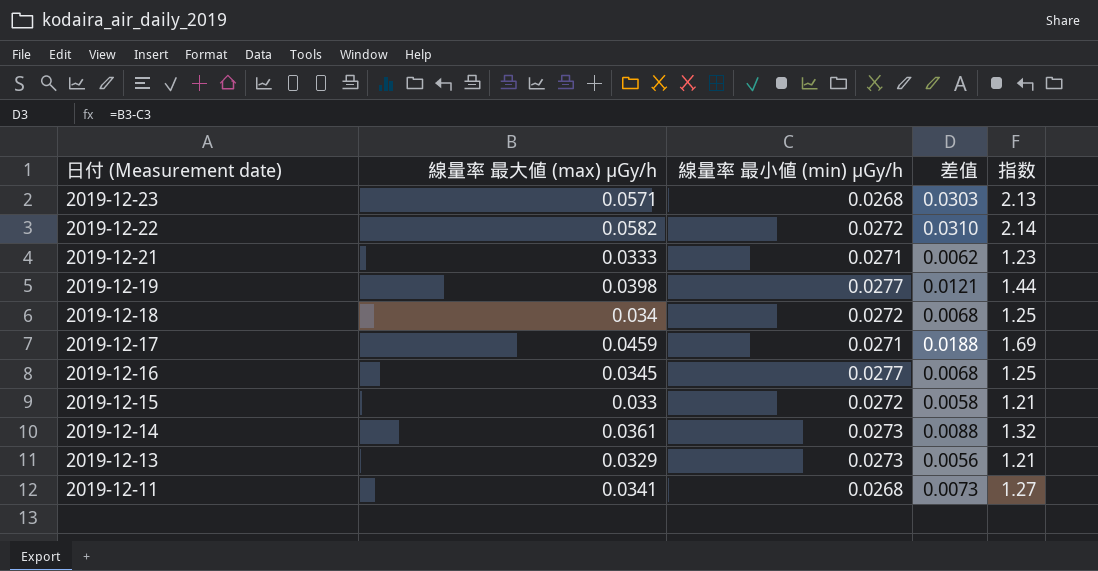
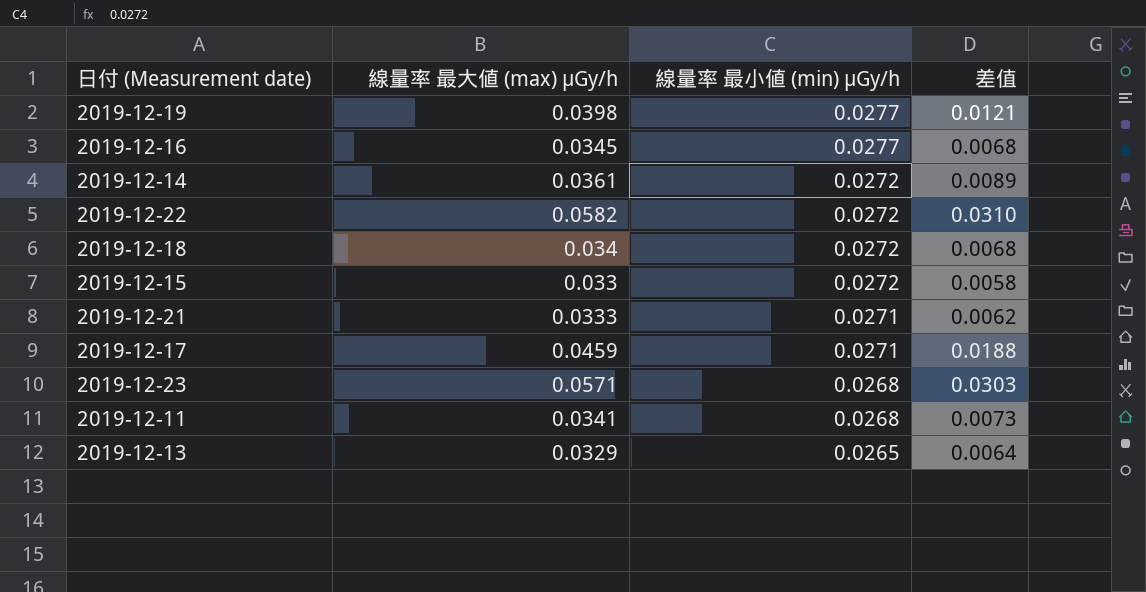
row order: 日付 (Measurement date) descending -> 線量率 最小値 (min) μGy/h descending
column 指数 | formula: [線量率 最大値 (max) μGy/h] / [線量率 最小値 (min) μGy/h] -> none
2019-12-14 | 線量率 最小値 (min) μGy/h: 0.0273 -> 0.0272
2019-12-14 | 差值: 0.0088 -> 0.0089
2019-12-13 | 線量率 最小値 (min) μGy/h: 0.0273 -> 0.0265
2019-12-13 | 差值: 0.0056 -> 0.0064

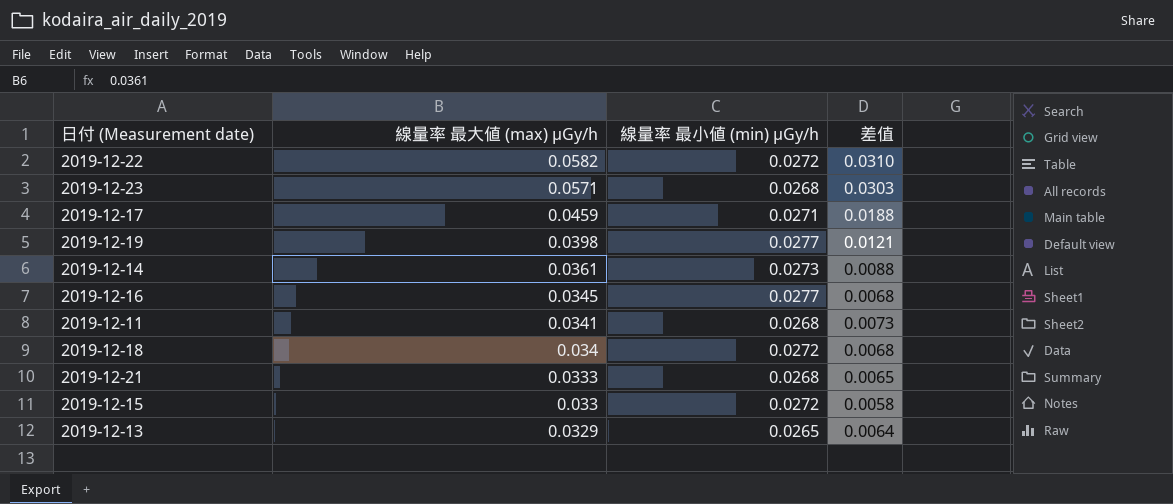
row order: 線量率 最小値 (min) μGy/h descending -> 線量率 最大値 (max) μGy/h descending
2019-12-14 | 線量率 最小値 (min) μGy/h: 0.0272 -> 0.0273
2019-12-14 | 差值: 0.0089 -> 0.0088
2019-12-21 | 線量率 最小値 (min) μGy/h: 0.0271 -> 0.0268
2019-12-21 | 差值: 0.0062 -> 0.0065

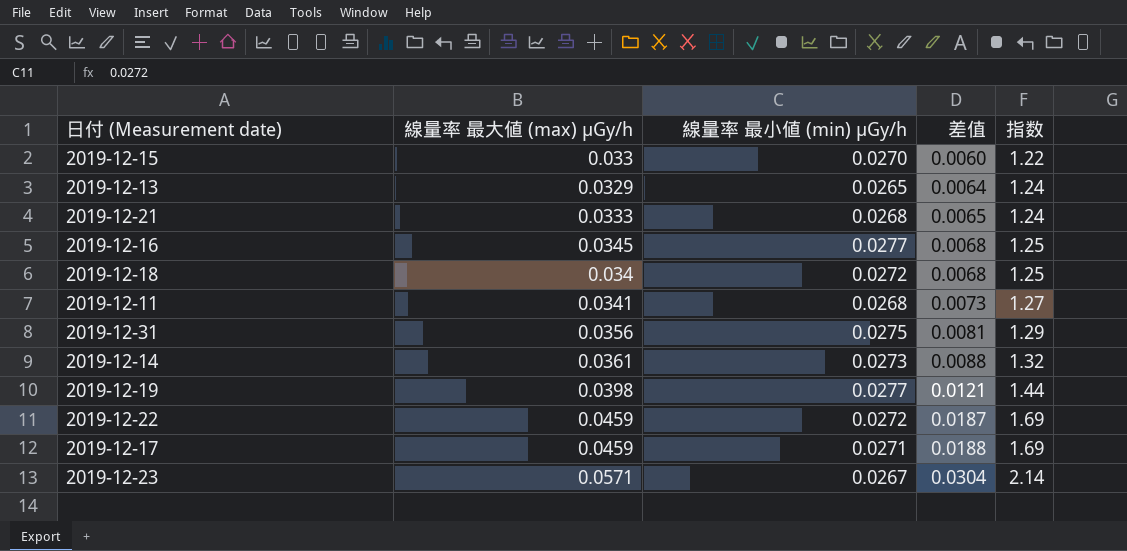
row order: 線量率 最大値 (max) μGy/h descending -> 差值 ascending
column 指数 | formula: none -> [線量率 最大値 (max) μGy/h] / [線量率 最小値 (min) μGy/h]
2019-12-15 | 線量率 最小値 (min) μGy/h: 0.0272 -> 0.0270
2019-12-15 | 差值: 0.0058 -> 0.0060
row 2019-12-31: none -> 0.0356 | 0.0275 | 0.0081 | 1.29
2019-12-22 | 線量率 最大値 (max) μGy/h: 0.0582 -> 0.0459
2019-12-22 | 差值: 0.0310 -> 0.0187
2019-12-23 | 線量率 最小値 (min) μGy/h: 0.0268 -> 0.0267
2019-12-23 | 差值: 0.0303 -> 0.0304

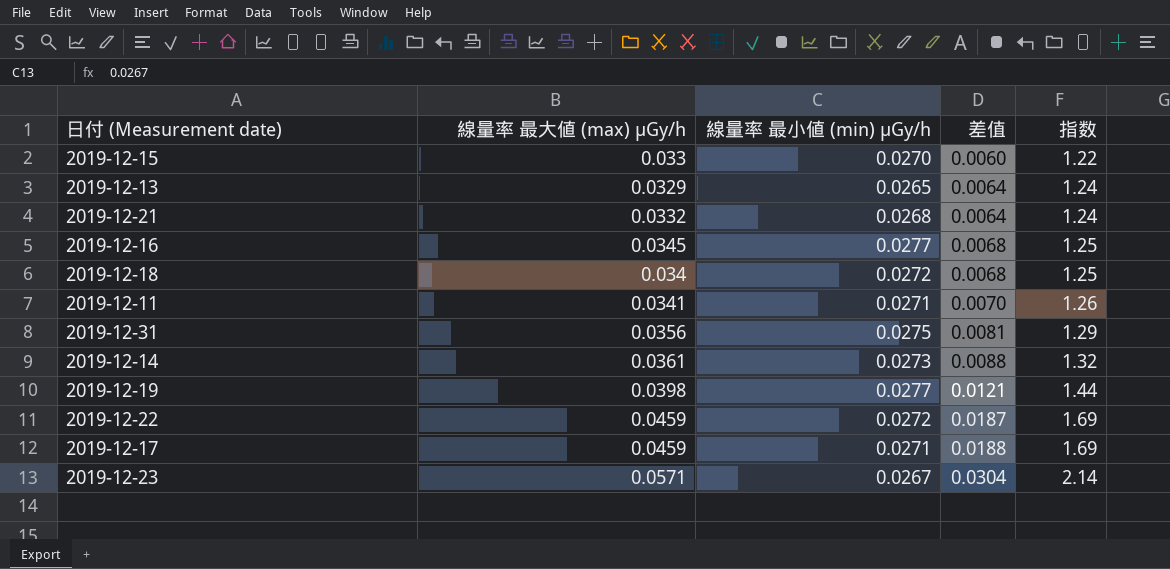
2019-12-21 | 線量率 最大値 (max) μGy/h: 0.0333 -> 0.0332
2019-12-21 | 差值: 0.0065 -> 0.0064
2019-12-11 | 線量率 最小値 (min) μGy/h: 0.0268 -> 0.0271
2019-12-11 | 差值: 0.0073 -> 0.0070
2019-12-11 | 指数: 1.27 -> 1.26

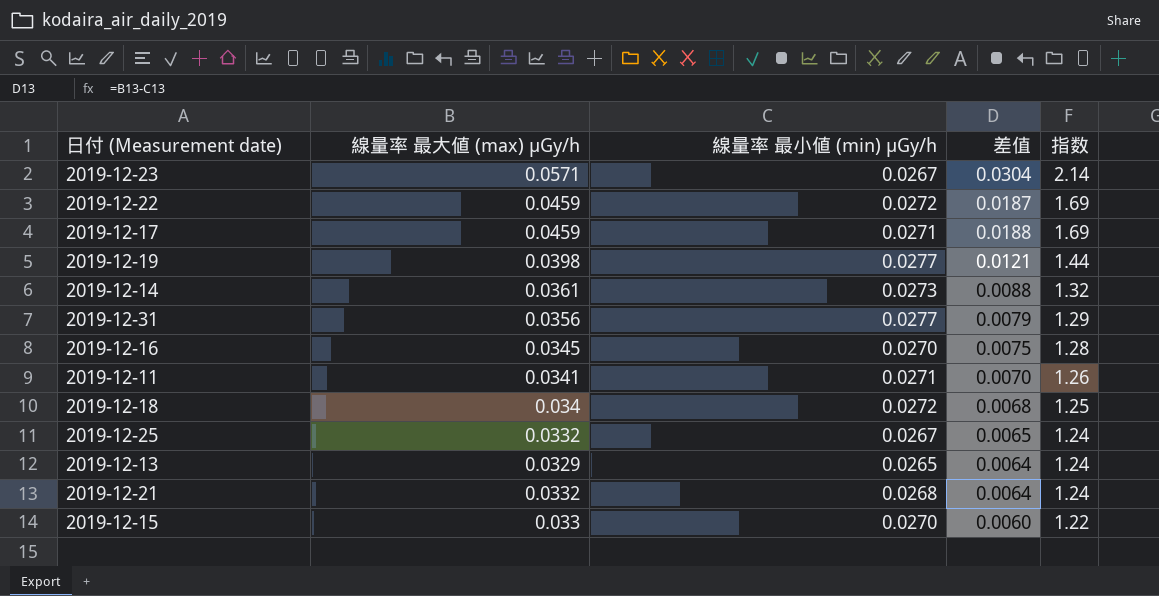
row order: 差值 ascending -> 指数 descending
2019-12-31 | 線量率 最小値 (min) μGy/h: 0.0275 -> 0.0277
2019-12-31 | 差值: 0.0081 -> 0.0079
2019-12-16 | 線量率 最小値 (min) μGy/h: 0.0277 -> 0.0270
2019-12-16 | 差值: 0.0068 -> 0.0075
2019-12-16 | 指数: 1.25 -> 1.28
row 2019-12-25: none -> 0.0332 | 0.0267 | 0.0065 | 1.24

